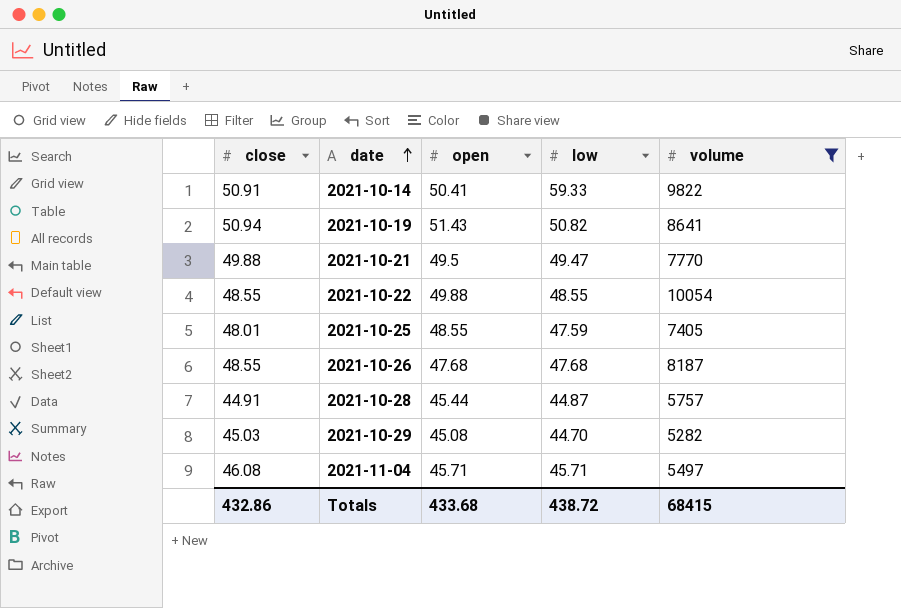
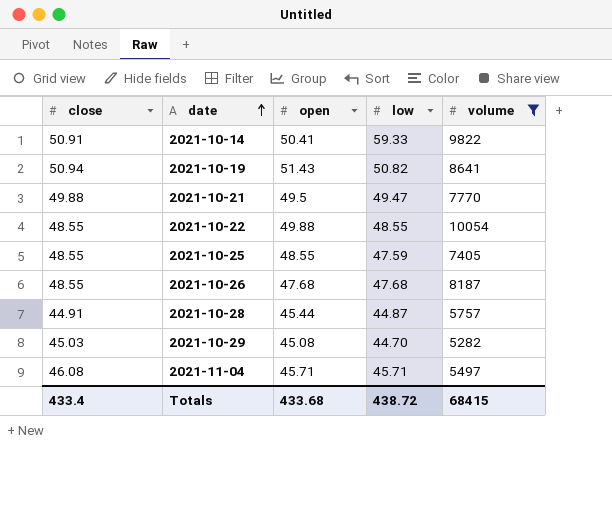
2021-10-25 | close: 48.01 -> 48.55
Totals | close: 432.86 -> 433.4

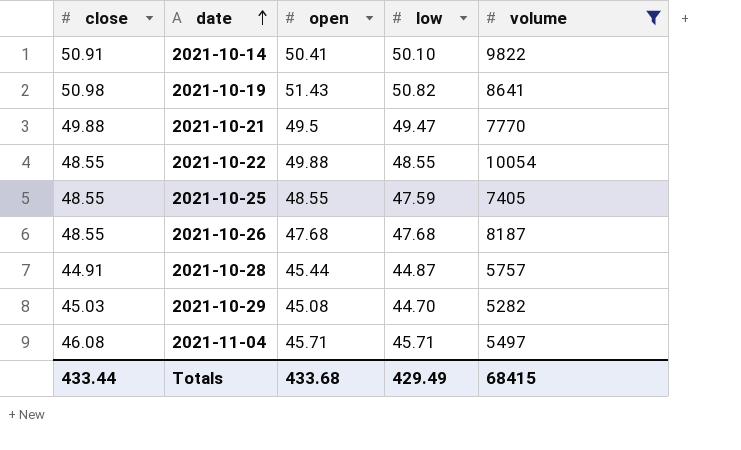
2021-10-14 | low: 59.33 -> 50.10
2021-10-19 | close: 50.94 -> 50.98
Totals | close: 433.4 -> 433.44
Totals | low: 438.72 -> 429.49

